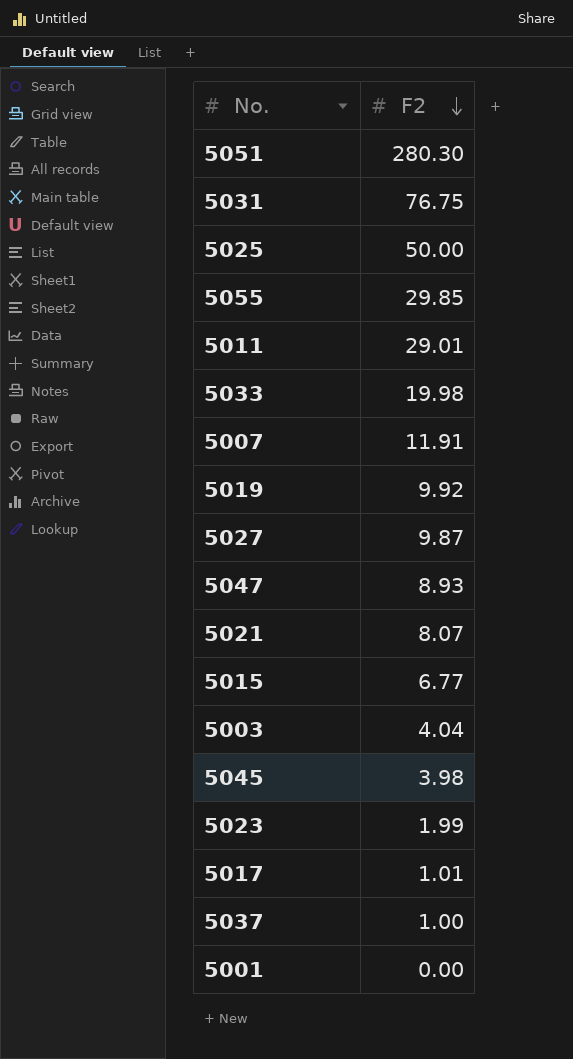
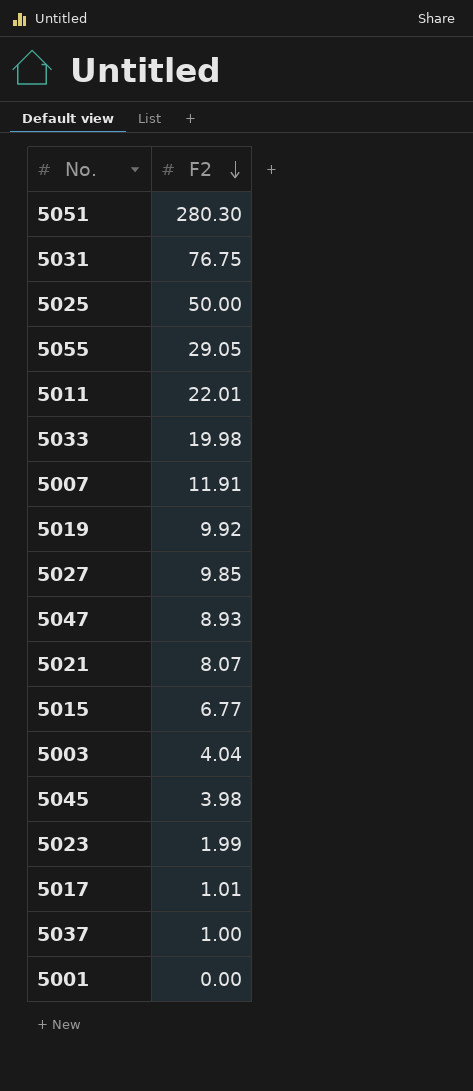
5055 | F2: 29.85 -> 29.05
5011 | F2: 29.01 -> 22.01
5027 | F2: 9.87 -> 9.85

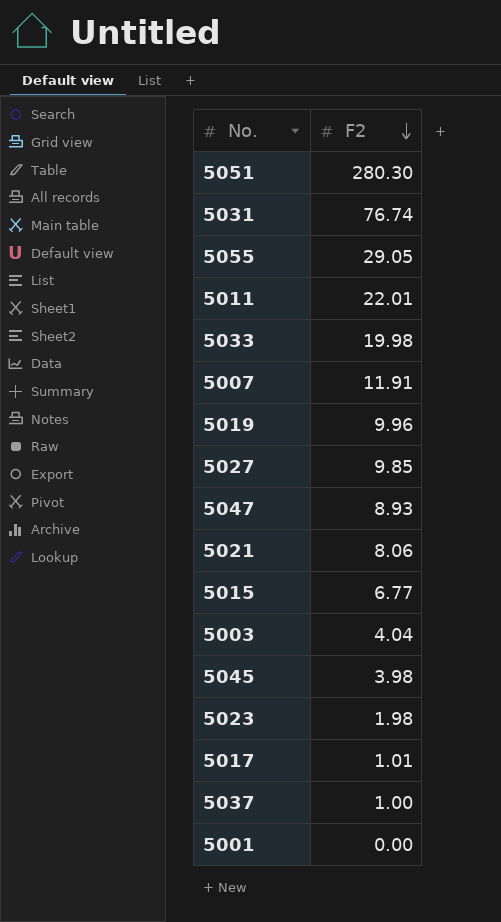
row 5025: 50.00 -> none
5031 | F2: 76.75 -> 76.74
5019 | F2: 9.92 -> 9.96
5021 | F2: 8.07 -> 8.06
5023 | F2: 1.99 -> 1.98

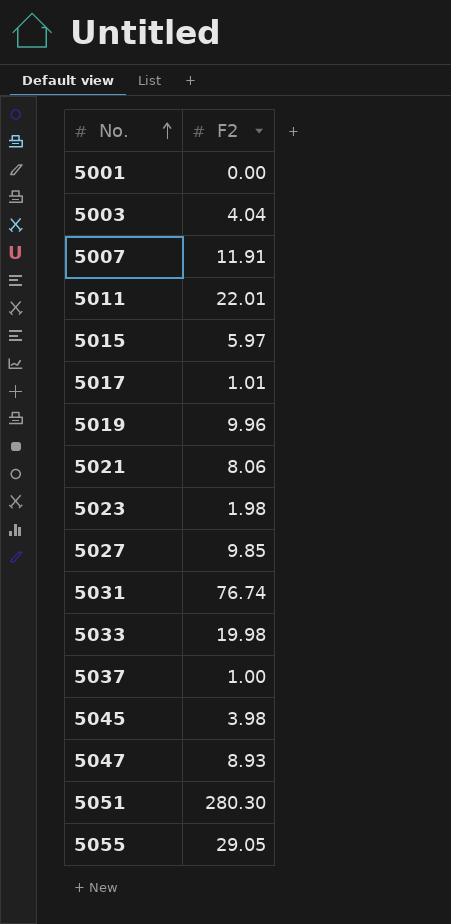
row order: F2 descending -> No. ascending
5015 | F2: 6.77 -> 5.97

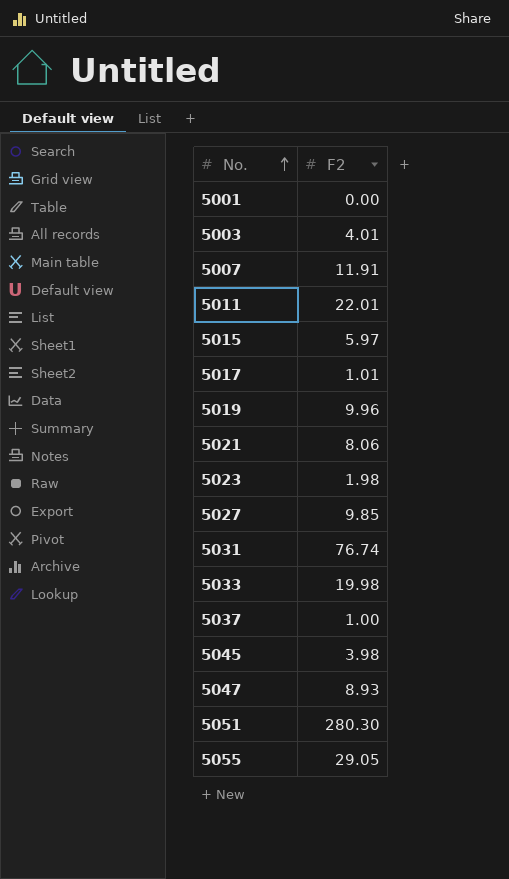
5003 | F2: 4.04 -> 4.01

